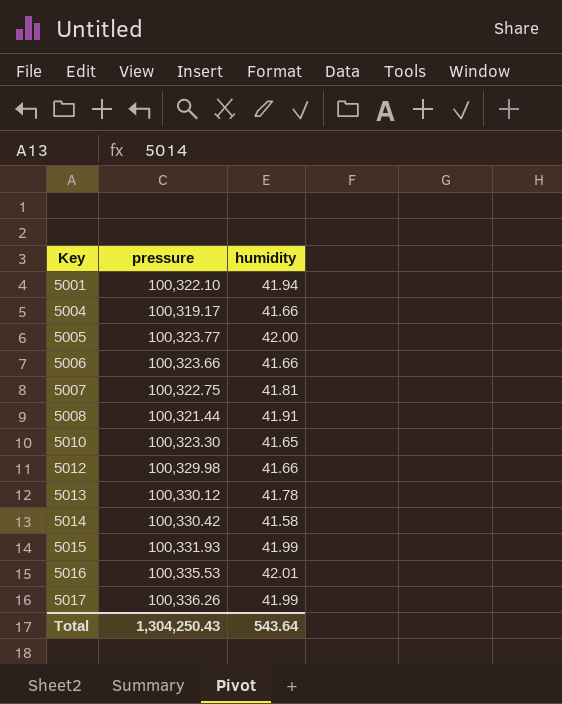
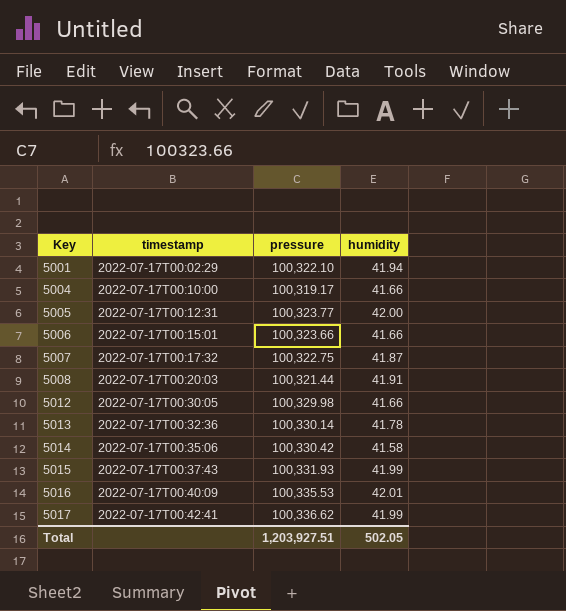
column timestamp | position: none -> 2
row 5010: 100,323.30 | 41.65 -> none
5007 | humidity: 41.81 -> 41.87
5013 | pressure: 100,330.12 -> 100,330.14
5017 | pressure: 100,336.26 -> 100,336.62
Total | pressure: 1,304,250.43 -> 1,203,927.51
Total | humidity: 543.64 -> 502.05

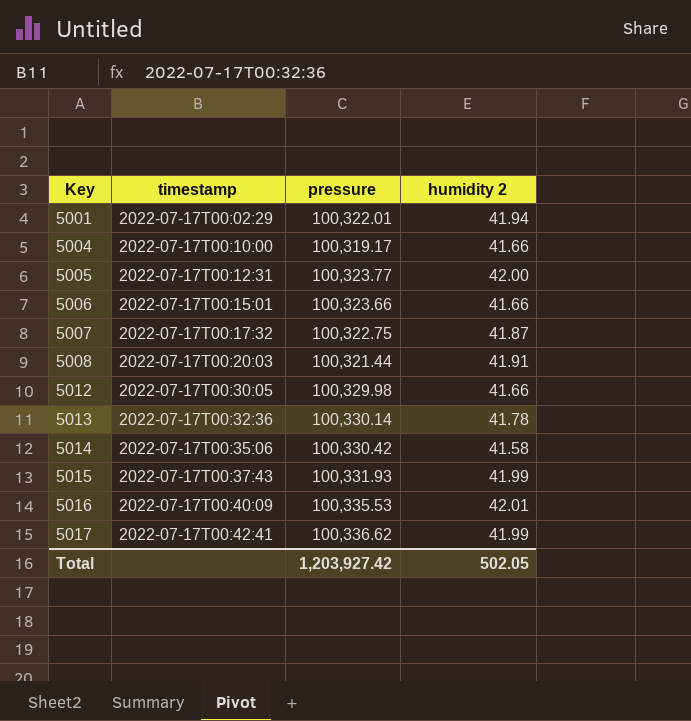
column name: humidity -> humidity 2
5001 | pressure: 100,322.10 -> 100,322.01
Total | pressure: 1,203,927.51 -> 1,203,927.42

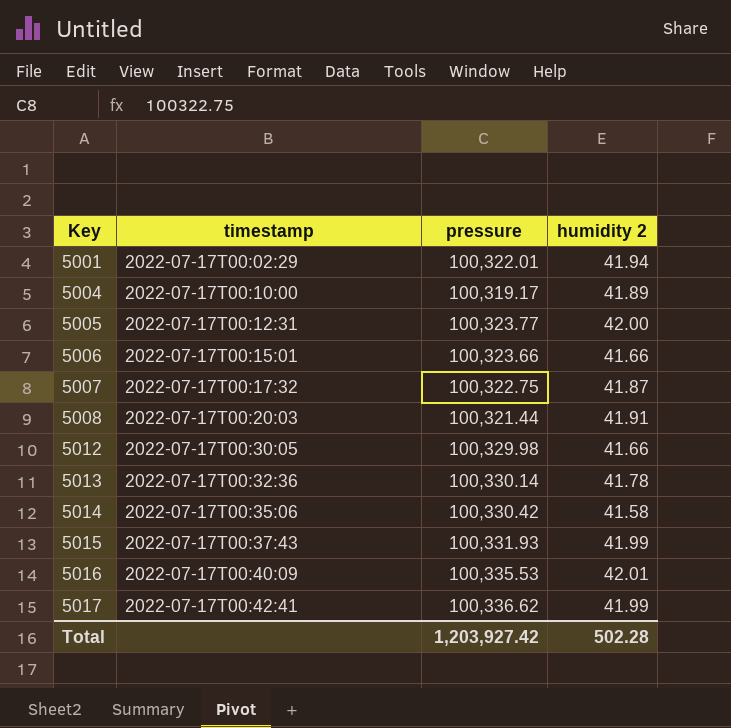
5004 | humidity 2: 41.66 -> 41.89
Total | humidity 2: 502.05 -> 502.28

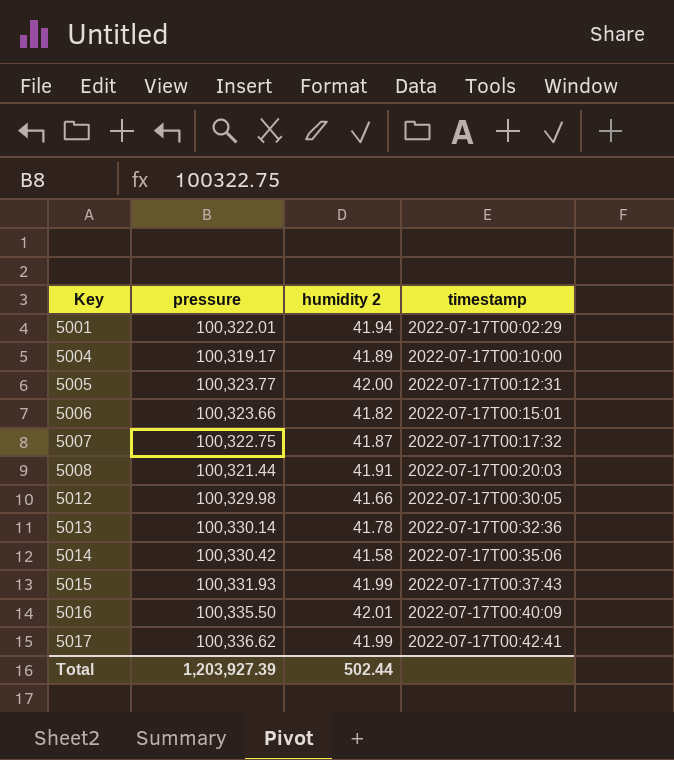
column timestamp | position: 2 -> 4
5006 | humidity 2: 41.66 -> 41.82
5016 | pressure: 100,335.53 -> 100,335.50
Total | pressure: 1,203,927.42 -> 1,203,927.39
Total | humidity 2: 502.28 -> 502.44

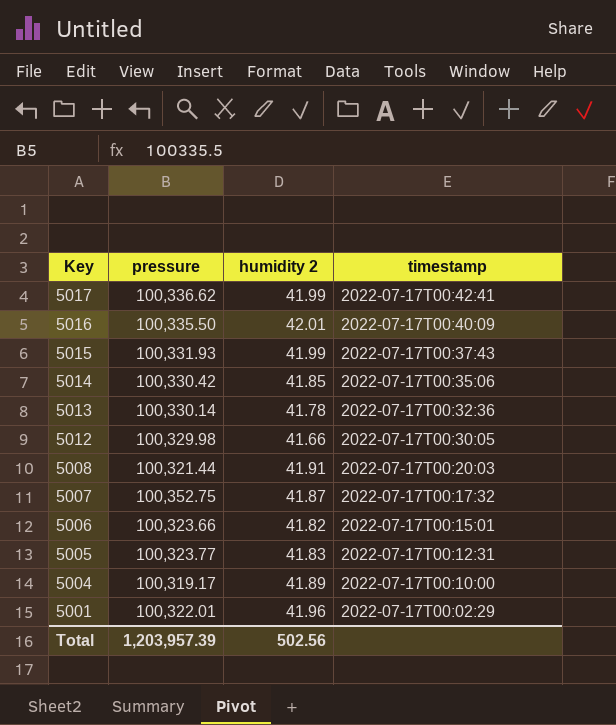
row order: Key ascending -> Key descending
5014 | humidity 2: 41.58 -> 41.85
5007 | pressure: 100,322.75 -> 100,352.75
5005 | humidity 2: 42.00 -> 41.83
5001 | humidity 2: 41.94 -> 41.96
Total | pressure: 1,203,927.39 -> 1,203,957.39
Total | humidity 2: 502.44 -> 502.56

